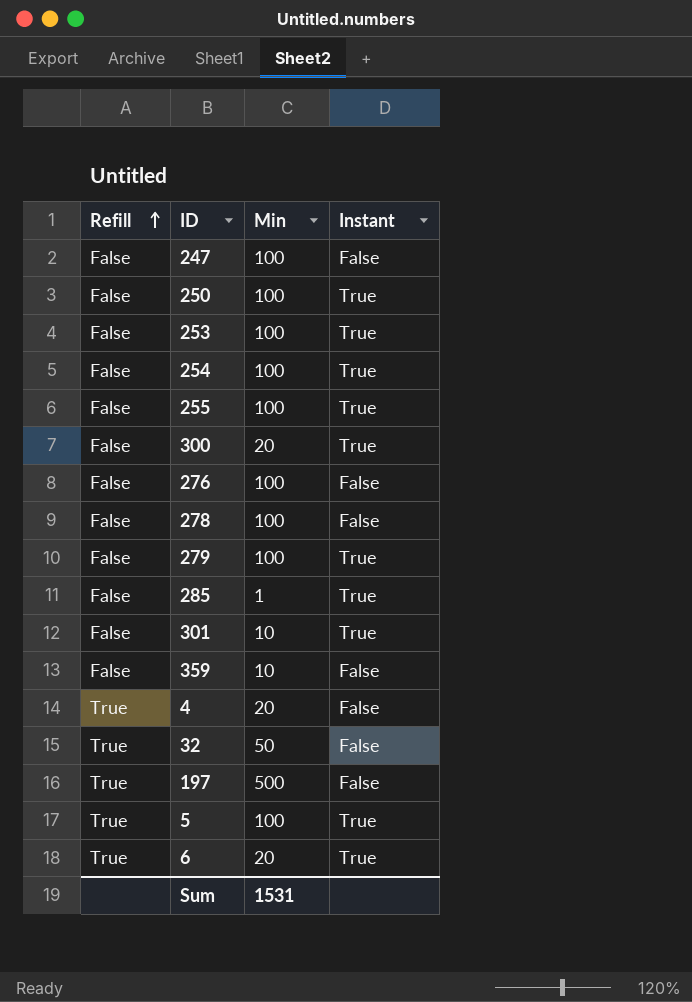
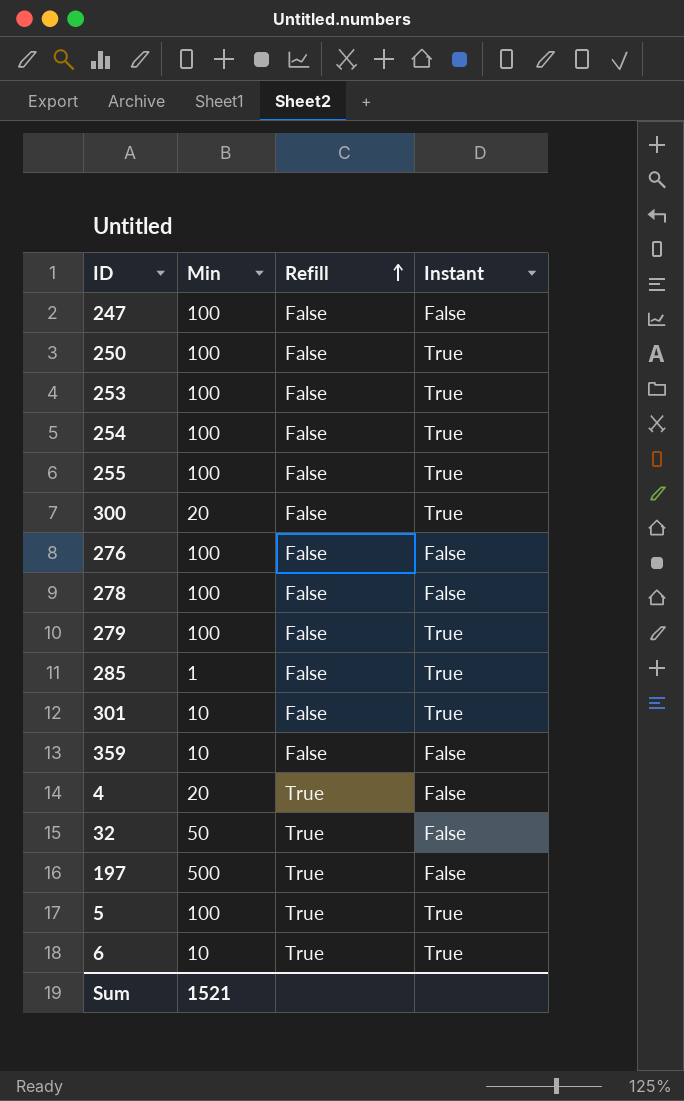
column Refill | position: 1 -> 3
6 | Min: 20 -> 10
Sum | Min: 1531 -> 1521

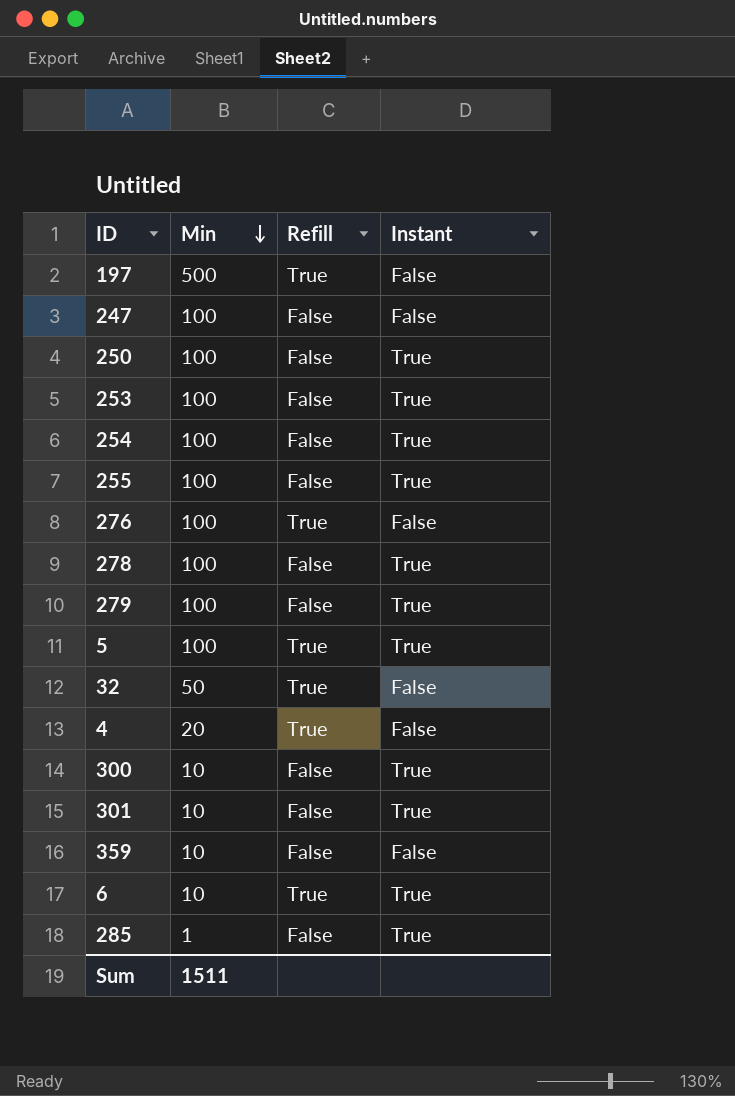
row order: Refill ascending -> Min descending
276 | Refill: False -> True
278 | Instant: False -> True
300 | Min: 20 -> 10
Sum | Min: 1521 -> 1511

